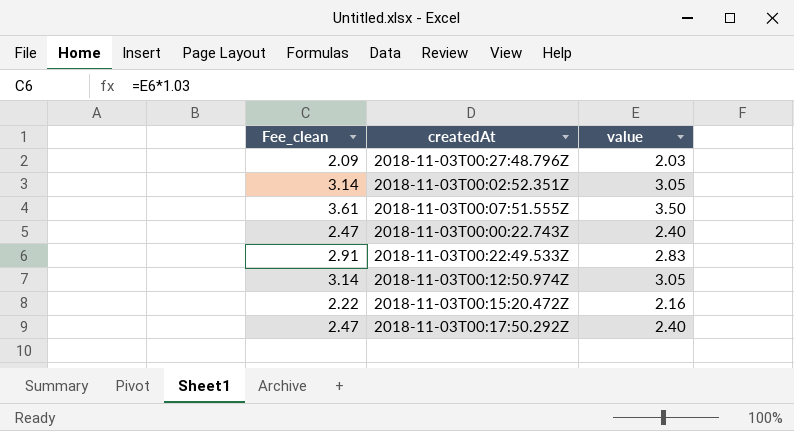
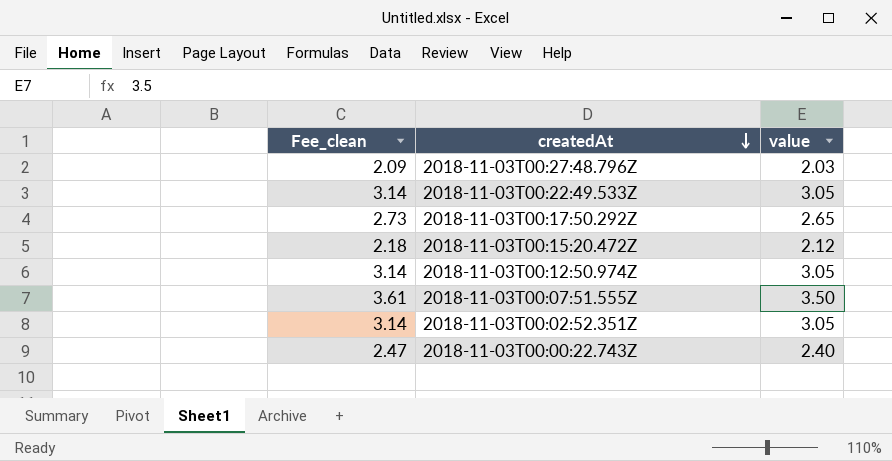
row order: none -> createdAt descending
2018-11-03T00:22:49.533Z | Fee_clean: 2.91 -> 3.14
2018-11-03T00:22:49.533Z | value: 2.83 -> 3.05
2018-11-03T00:17:50.292Z | Fee_clean: 2.47 -> 2.73
2018-11-03T00:17:50.292Z | value: 2.40 -> 2.65
2018-11-03T00:15:20.472Z | Fee_clean: 2.22 -> 2.18
2018-11-03T00:15:20.472Z | value: 2.16 -> 2.12

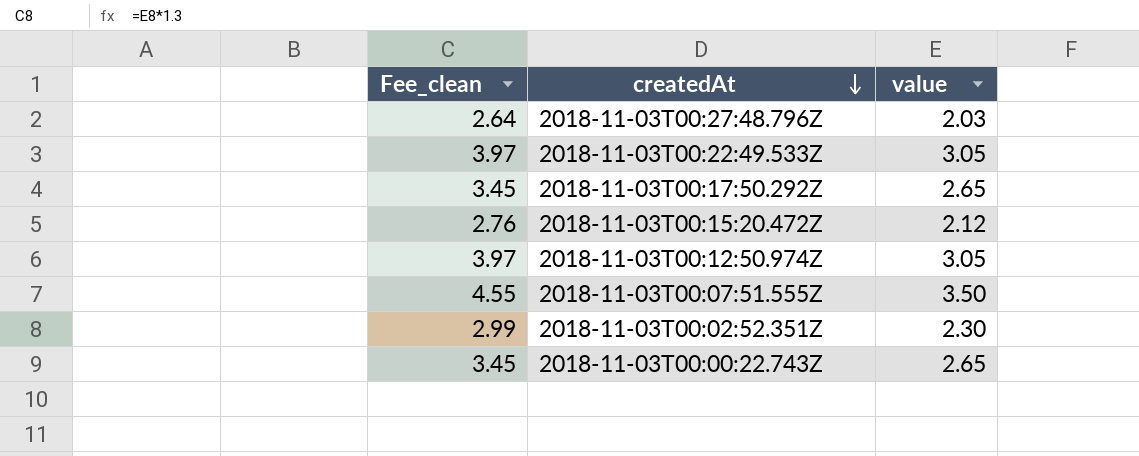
column Fee_clean | formula: [value] * 1.03 -> [value] * 1.3
2018-11-03T00:02:52.351Z | value: 3.05 -> 2.30
2018-11-03T00:00:22.743Z | value: 2.40 -> 2.65

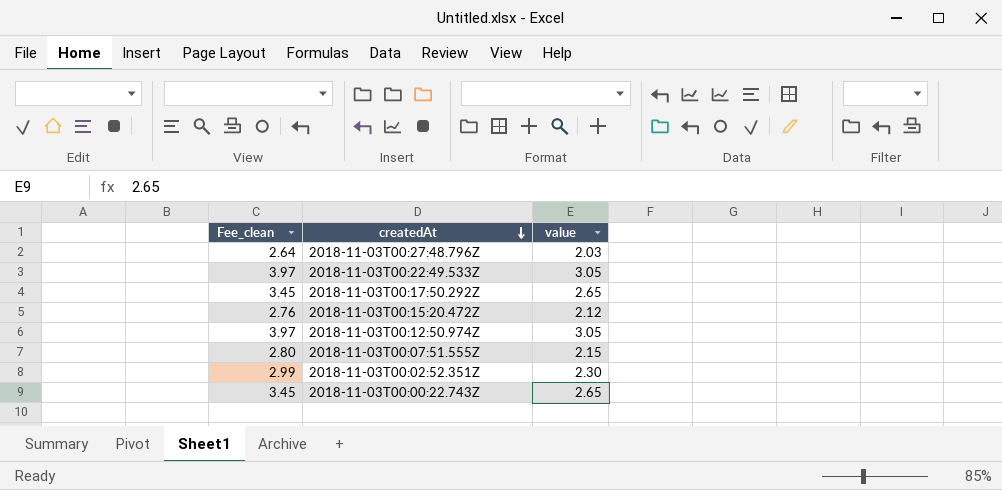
2018-11-03T00:07:51.555Z | Fee_clean: 4.55 -> 2.80
2018-11-03T00:07:51.555Z | value: 3.50 -> 2.15

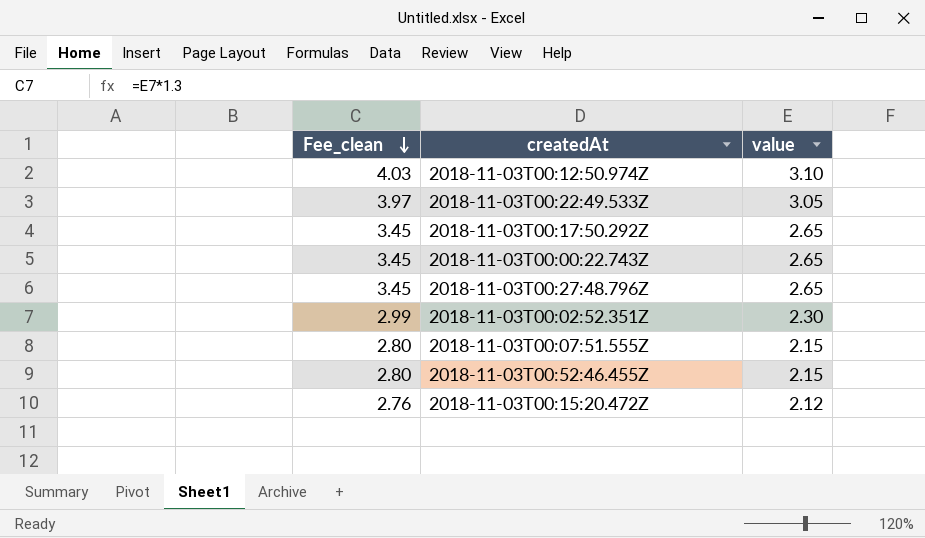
row order: createdAt descending -> Fee_clean descending
2018-11-03T00:12:50.974Z | Fee_clean: 3.97 -> 4.03
2018-11-03T00:12:50.974Z | value: 3.05 -> 3.10
2018-11-03T00:27:48.796Z | Fee_clean: 2.64 -> 3.45
2018-11-03T00:27:48.796Z | value: 2.03 -> 2.65
row 2018-11-03T00:52:46.455Z: none -> 2.80 | 2.15

